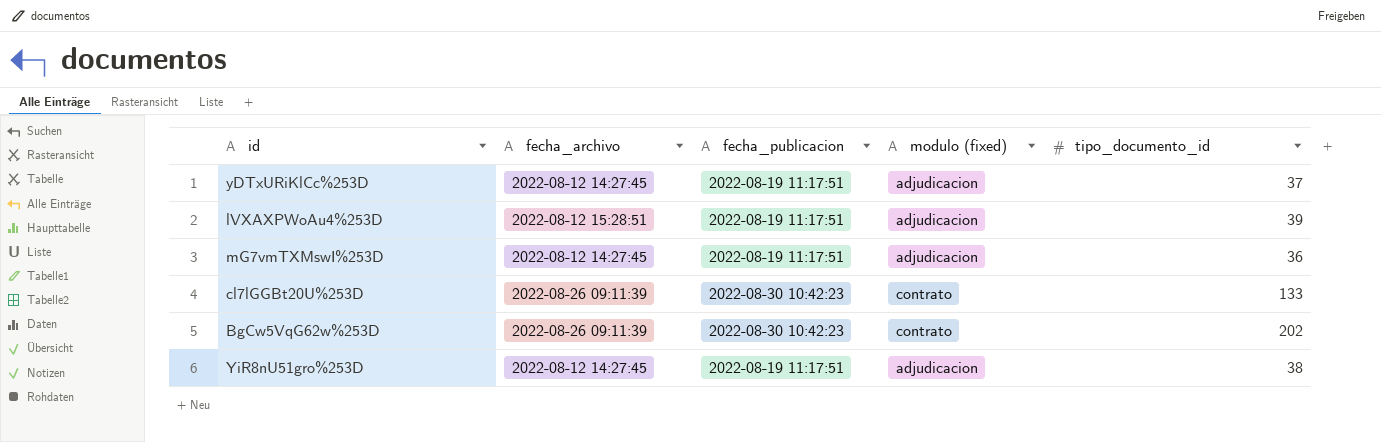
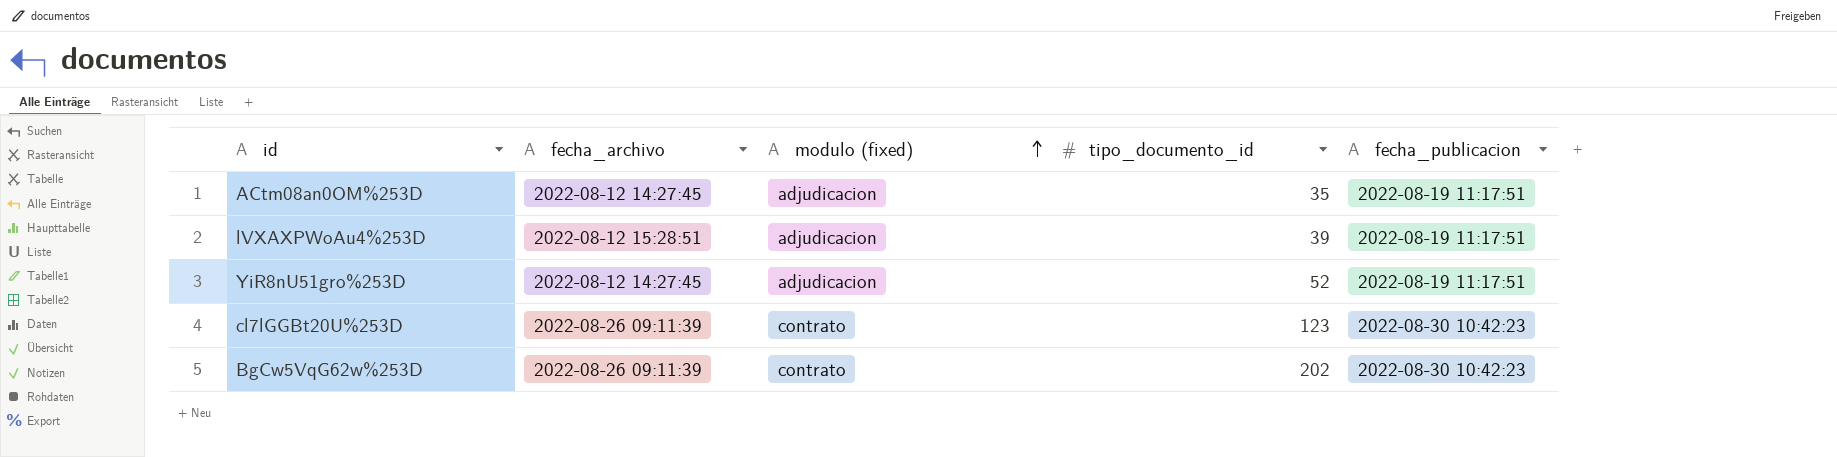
row order: none -> modulo (fixed) ascending
column fecha_publicacion | position: 3 -> 5
row yDTxURiKlCc%253D: 2022-08-12 14:27:45 | 2022-08-19 11:17:51 | adjudicacion | 37 -> none
row mG7vmTXMswI%253D: 2022-08-12 14:27:45 | 2022-08-19 11:17:51 | adjudicacion | 36 -> none
row ACtm08an0OM%253D: none -> 2022-08-12 14:27:45 | adjudicacion | 35 | 2022-08-19 11:17:51
YiR8nU51gro%253D | tipo_documento_id: 38 -> 52
cl7lGGBt20U%253D | tipo_documento_id: 133 -> 123

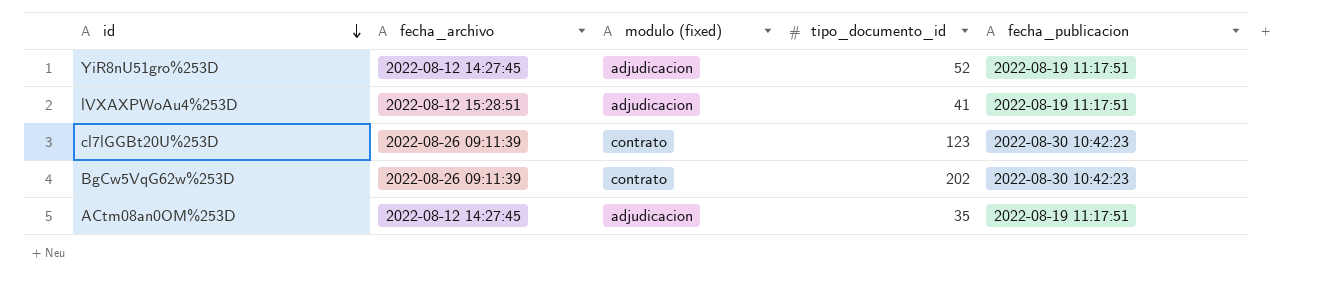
row order: modulo (fixed) ascending -> id descending
lVXAXPWoAu4%253D | tipo_documento_id: 39 -> 41

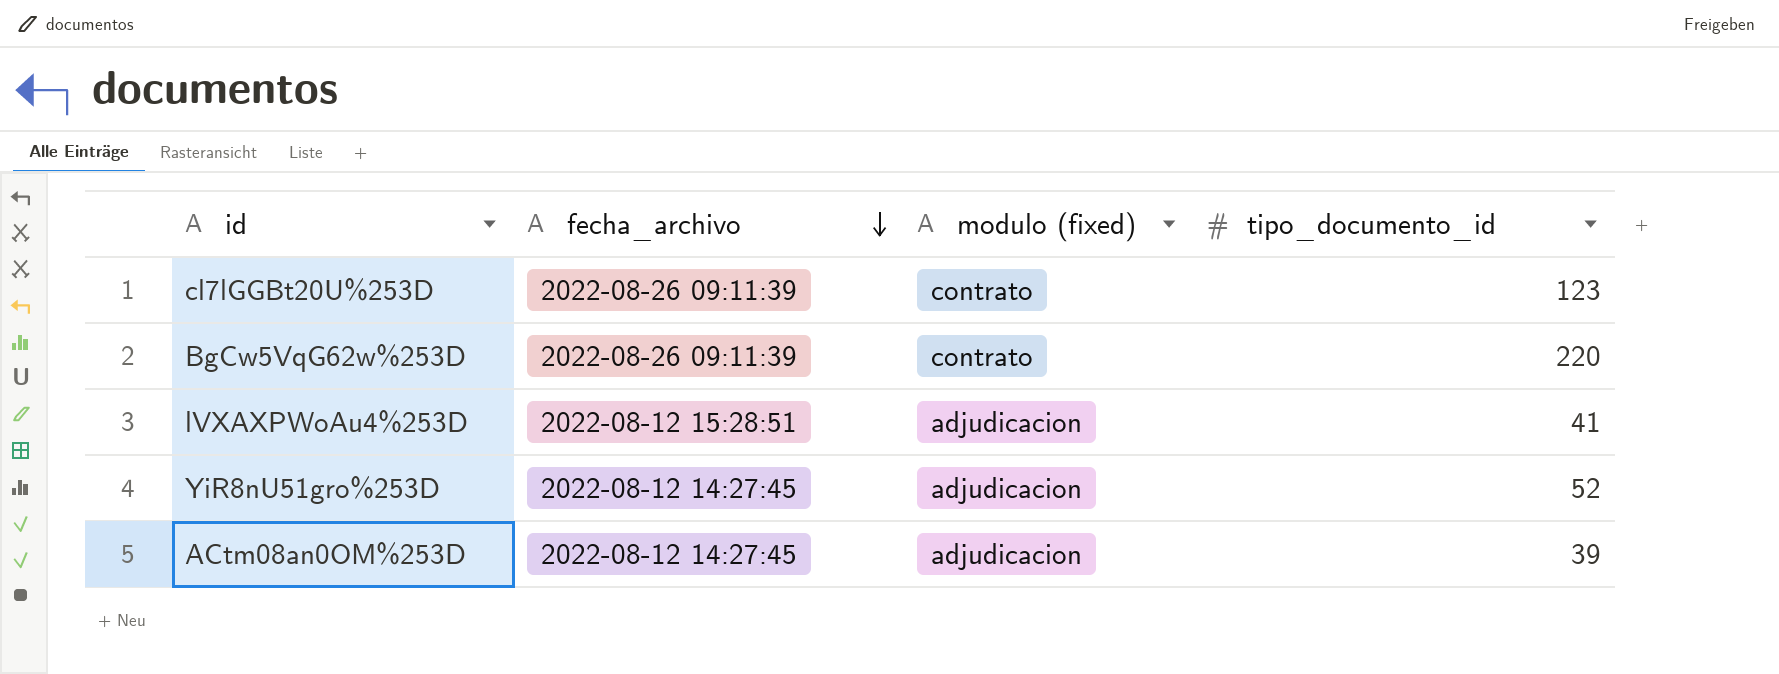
row order: id descending -> fecha_archivo descending
column fecha_publicacion | position: 5 -> none
BgCw5VqG62w%253D | tipo_documento_id: 202 -> 220
ACtm08an0OM%253D | tipo_documento_id: 35 -> 39

